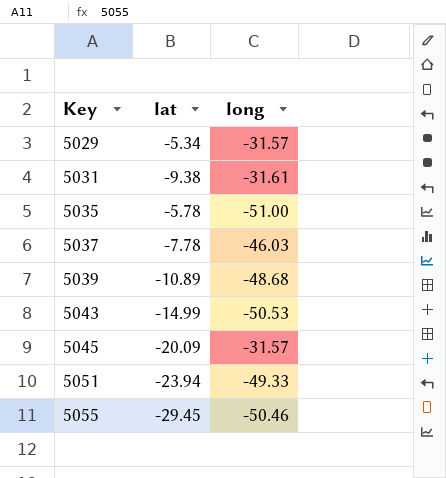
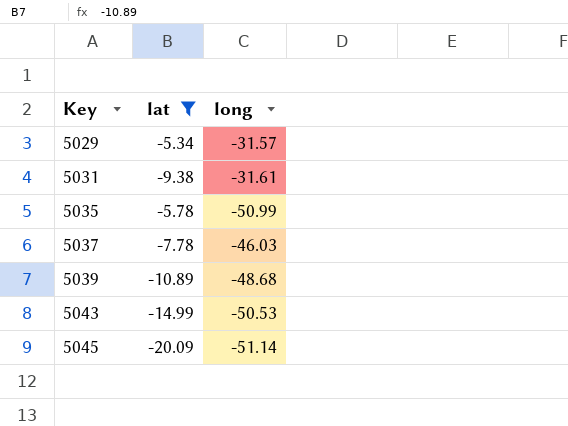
filter: none -> lat >= -20.09
5035 | long: -51.00 -> -50.99
5045 | long: -31.57 -> -51.14

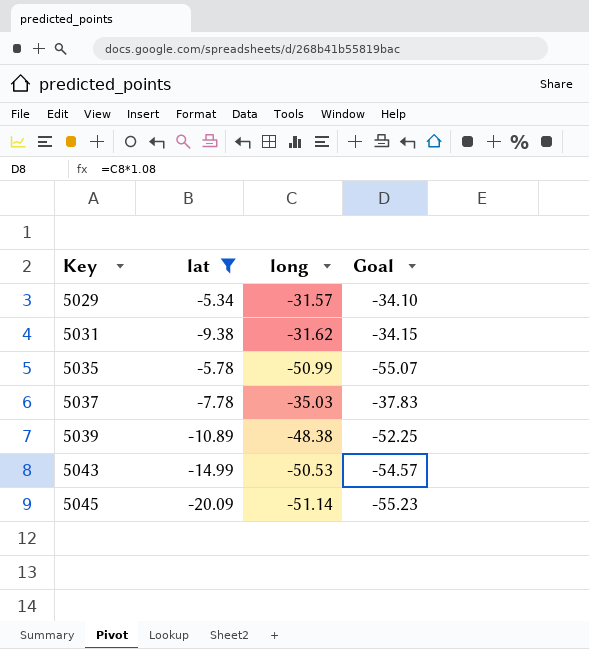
column Goal | formula: none -> [long] * 1.08
5031 | long: -31.61 -> -31.62
5037 | long: -46.03 -> -35.03
5039 | long: -48.68 -> -48.38

